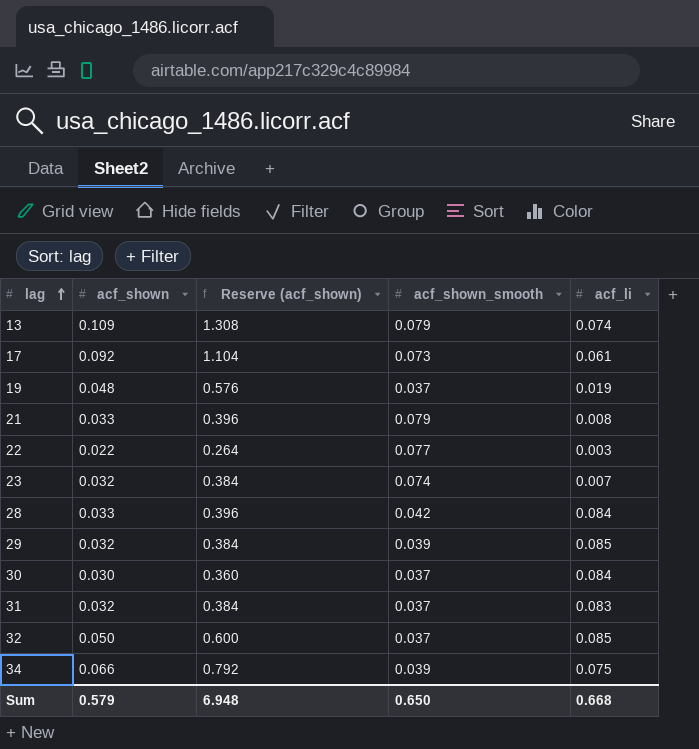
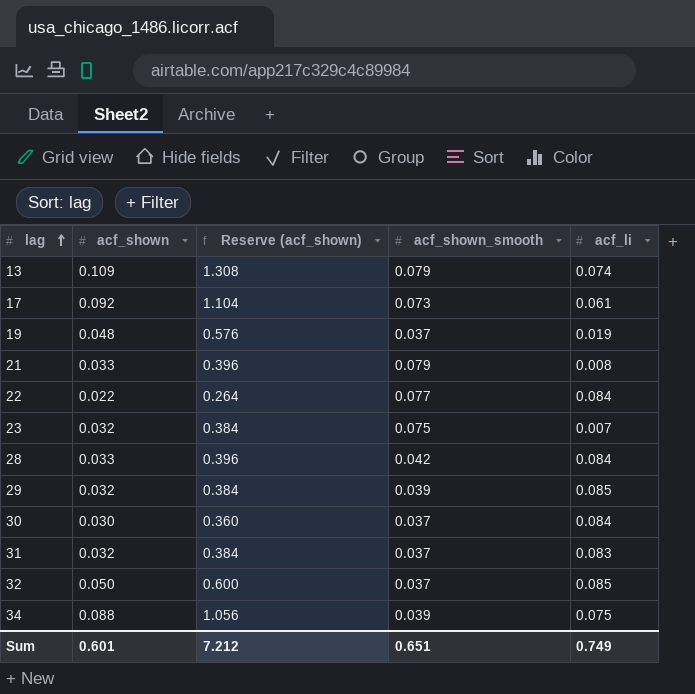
22 | acf_li: 0.003 -> 0.084
23 | acf_shown_smooth: 0.074 -> 0.075
34 | acf_shown: 0.066 -> 0.088
34 | Reserve (acf_shown): 0.792 -> 1.056
Sum | acf_shown: 0.579 -> 0.601
Sum | Reserve (acf_shown): 6.948 -> 7.212
Sum | acf_shown_smooth: 0.650 -> 0.651
Sum | acf_li: 0.668 -> 0.749

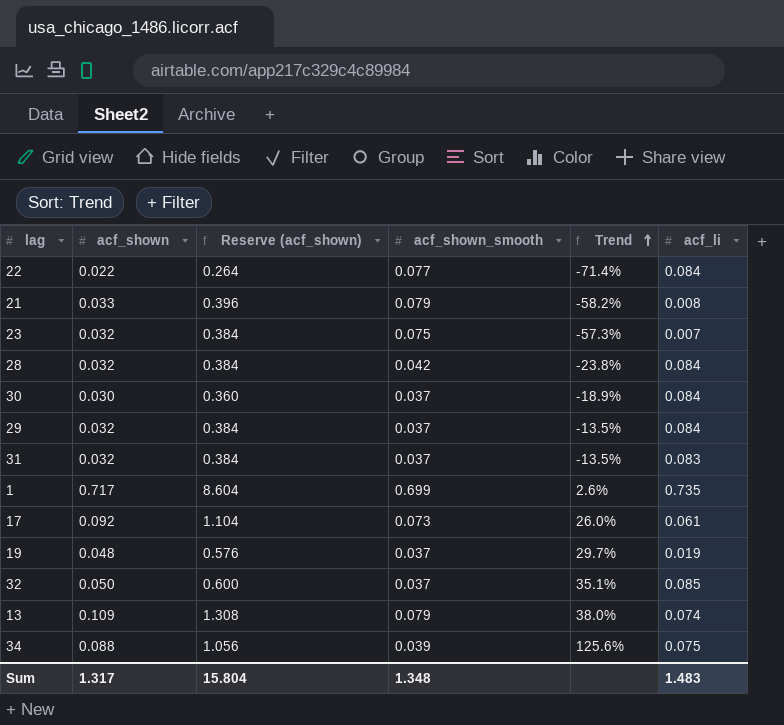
row order: lag ascending -> Trend ascending
column Trend | formula: none -> ([acf_shown] - [acf_shown_smooth]) / [acf_shown_smooth]
28 | acf_shown: 0.033 -> 0.032
28 | Reserve (acf_shown): 0.396 -> 0.384
29 | acf_shown_smooth: 0.039 -> 0.037
29 | acf_li: 0.085 -> 0.084
row 1: none -> 0.717 | 8.604 | 0.699 | 2.6% | 0.735
Sum | acf_shown: 0.601 -> 1.317
Sum | Reserve (acf_shown): 7.212 -> 15.804
Sum | acf_shown_smooth: 0.651 -> 1.348
Sum | acf_li: 0.749 -> 1.483

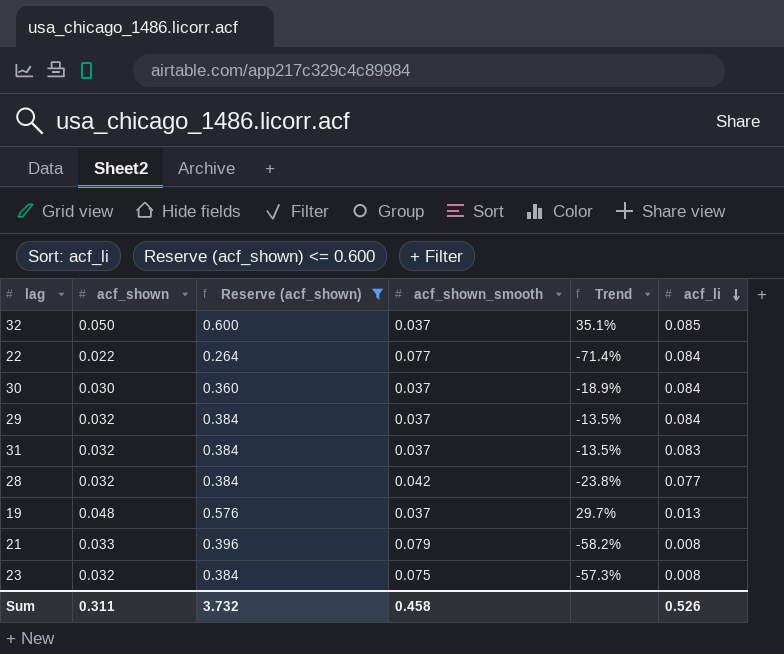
filter: none -> Reserve (acf_shown) <= 0.600
row order: Trend ascending -> acf_li descending
28 | acf_li: 0.084 -> 0.077
19 | acf_li: 0.019 -> 0.013
23 | acf_li: 0.007 -> 0.008
Sum | acf_shown: 1.317 -> 0.311
Sum | Reserve (acf_shown): 15.804 -> 3.732
Sum | acf_shown_smooth: 1.348 -> 0.458
Sum | acf_li: 1.483 -> 0.526

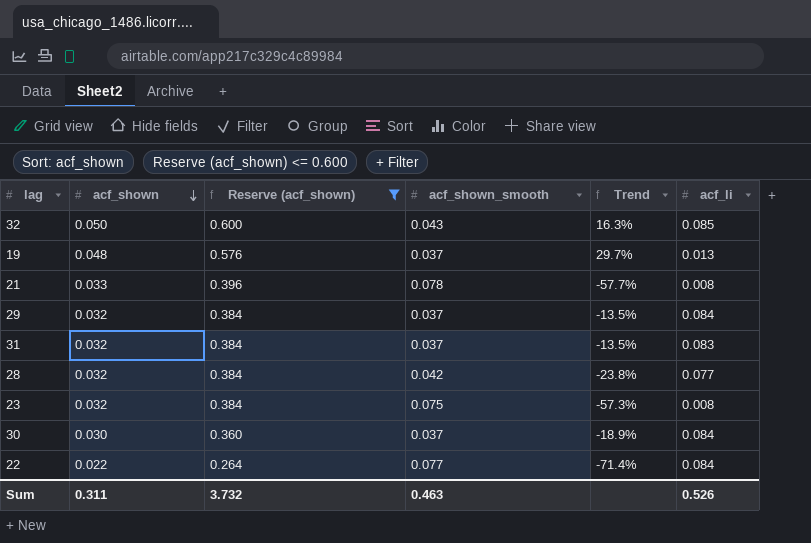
row order: acf_li descending -> acf_shown descending
32 | acf_shown_smooth: 0.037 -> 0.043
32 | Trend: 35.1% -> 16.3%
21 | acf_shown_smooth: 0.079 -> 0.078
21 | Trend: -58.2% -> -57.7%
Sum | acf_shown_smooth: 0.458 -> 0.463

